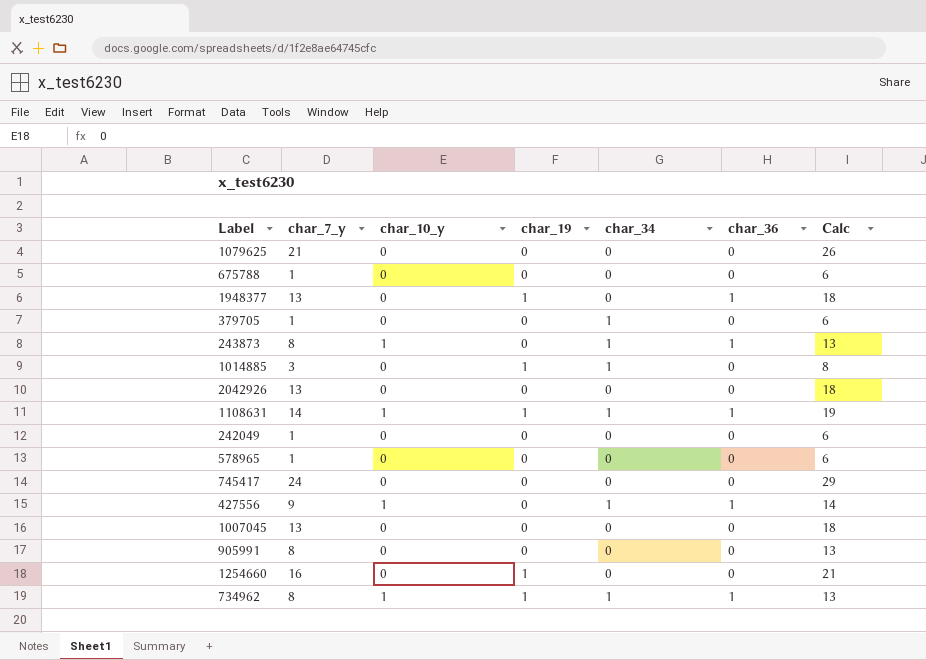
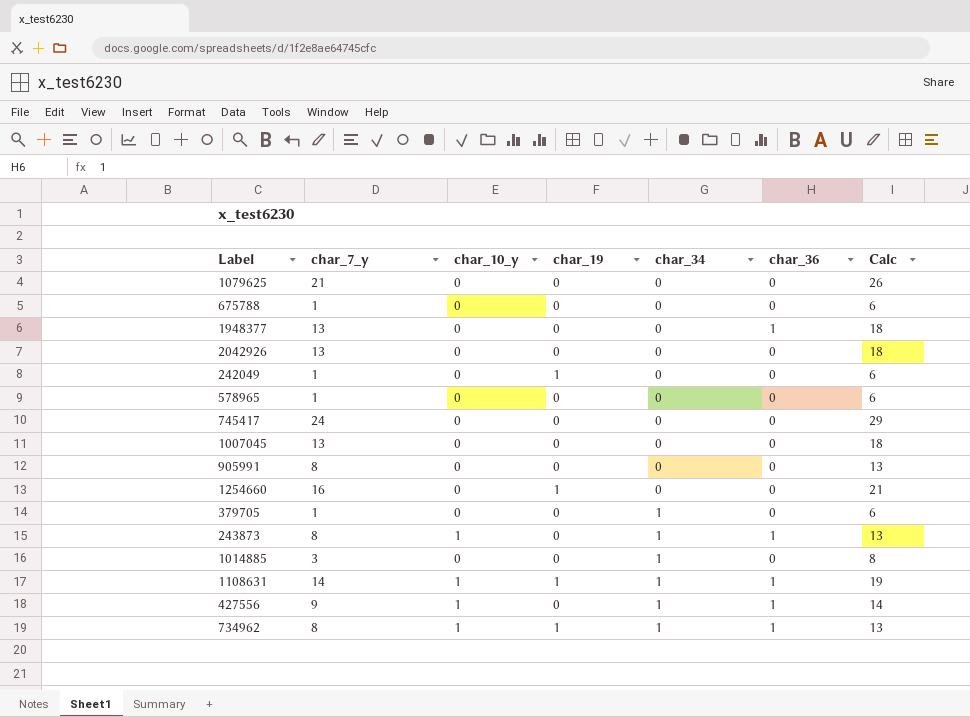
row order: none -> char_34 ascending
1948377 | char_19: 1 -> 0
242049 | char_19: 0 -> 1
1014885 | char_19: 1 -> 0

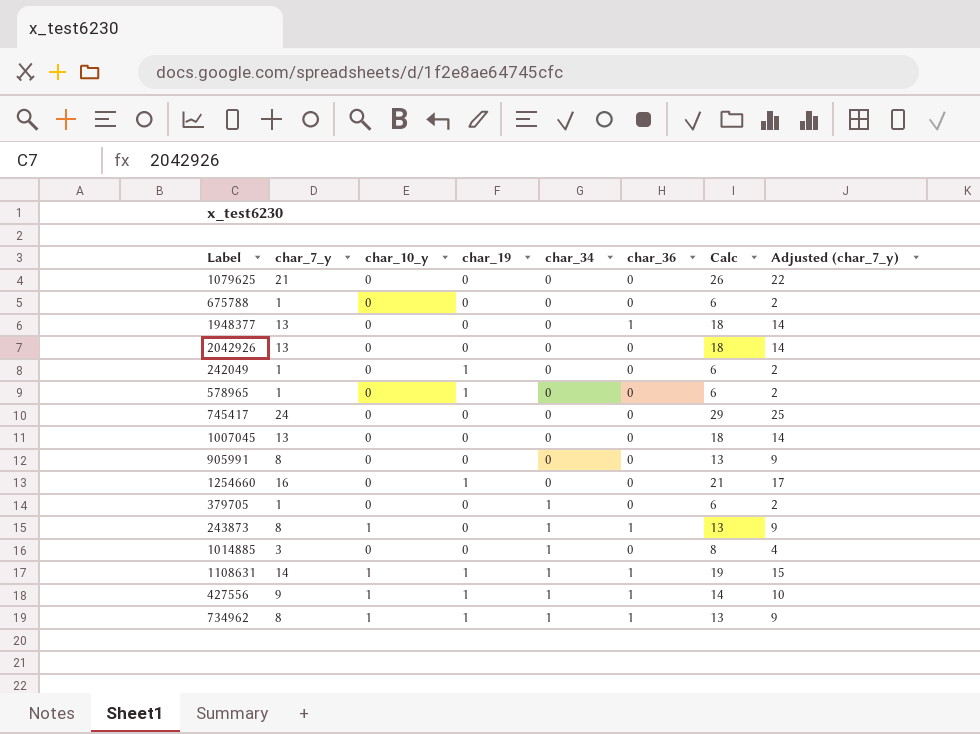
column Adjusted (char_7_y) | formula: none -> [char_7_y] + 1
578965 | char_19: 0 -> 1
427556 | char_19: 0 -> 1

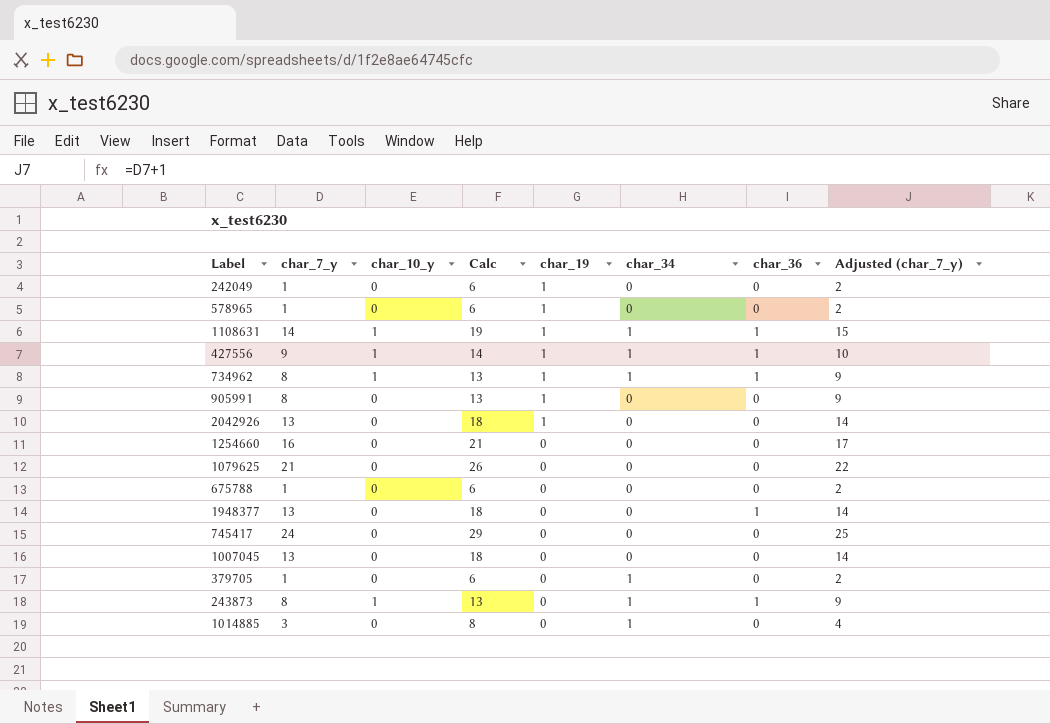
row order: char_34 ascending -> char_19 descending
column Calc | position: 7 -> 4
905991 | char_19: 0 -> 1
2042926 | char_19: 0 -> 1
1254660 | char_19: 1 -> 0

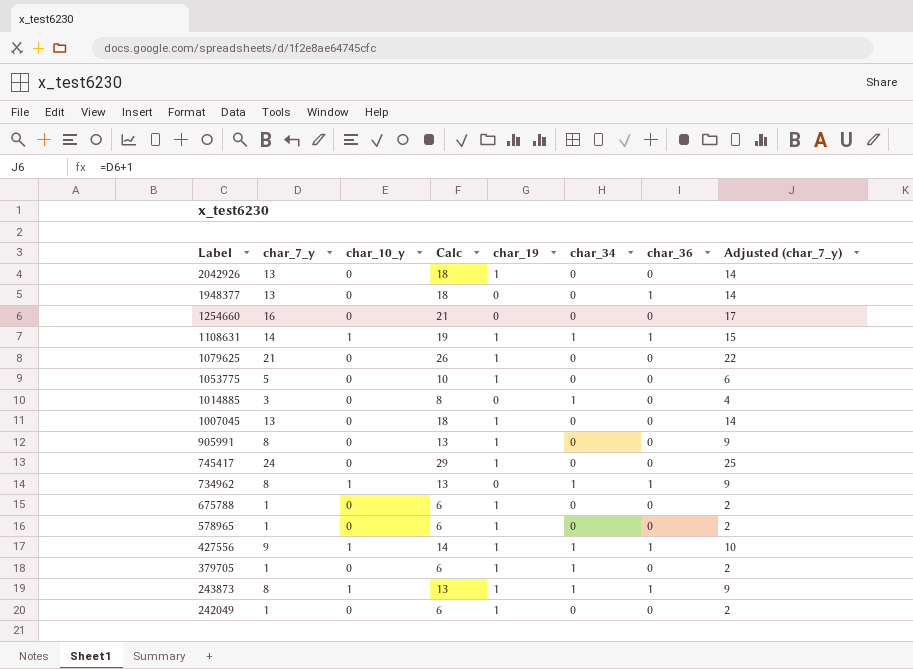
row order: char_19 descending -> Label descending
1079625 | char_19: 0 -> 1
row 1053775: none -> 5 | 0 | 10 | 1 | 0 | 0 | 6
1007045 | char_19: 0 -> 1
745417 | char_19: 0 -> 1
734962 | char_19: 1 -> 0
675788 | char_19: 0 -> 1
379705 | char_19: 0 -> 1
243873 | char_19: 0 -> 1

